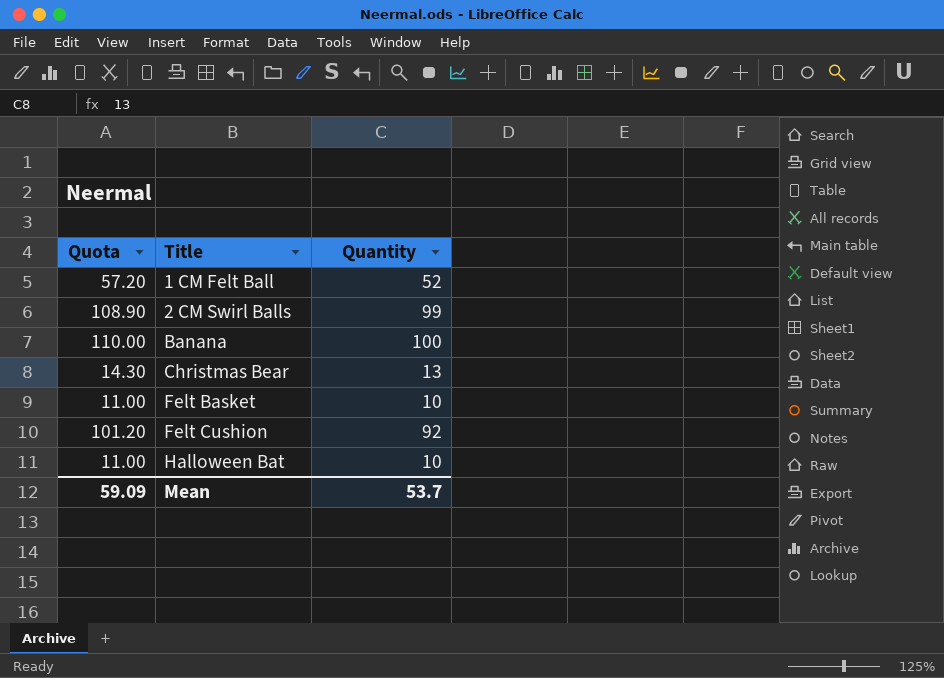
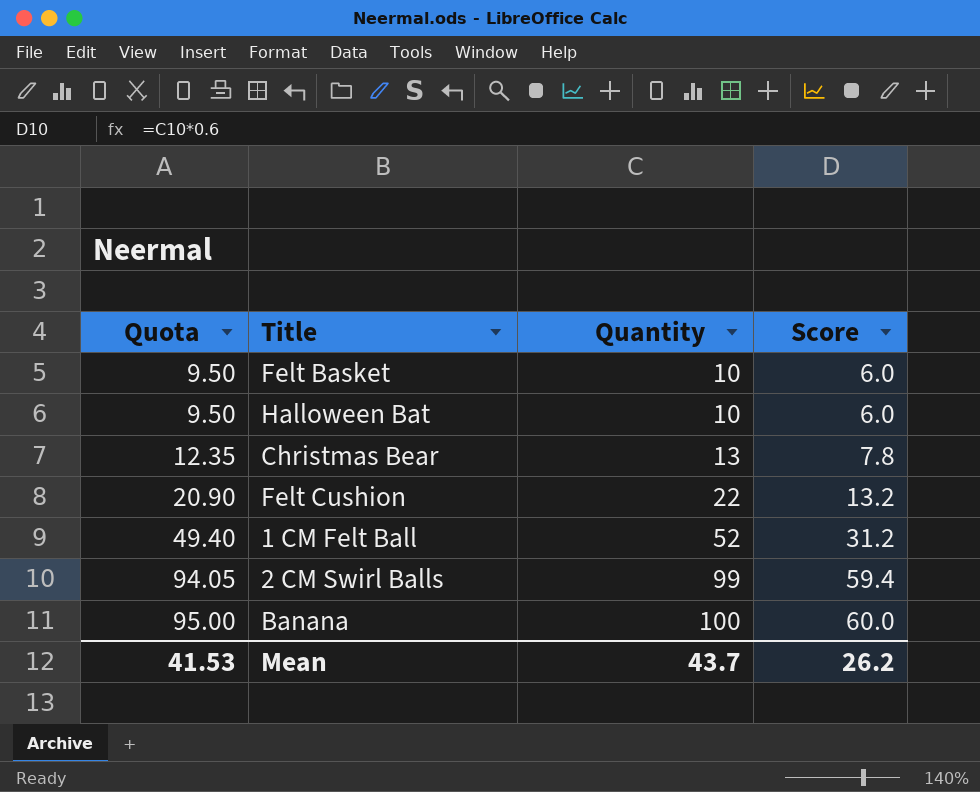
row order: Title ascending -> Quota ascending
column Quota | formula: [Quantity] * 1.1 -> [Quantity] * 0.95
column Score | formula: none -> [Quantity] * 0.6
Felt Cushion | Quantity: 92 -> 22
Mean | Quota: 59.09 -> 41.53
Mean | Quantity: 53.7 -> 43.7

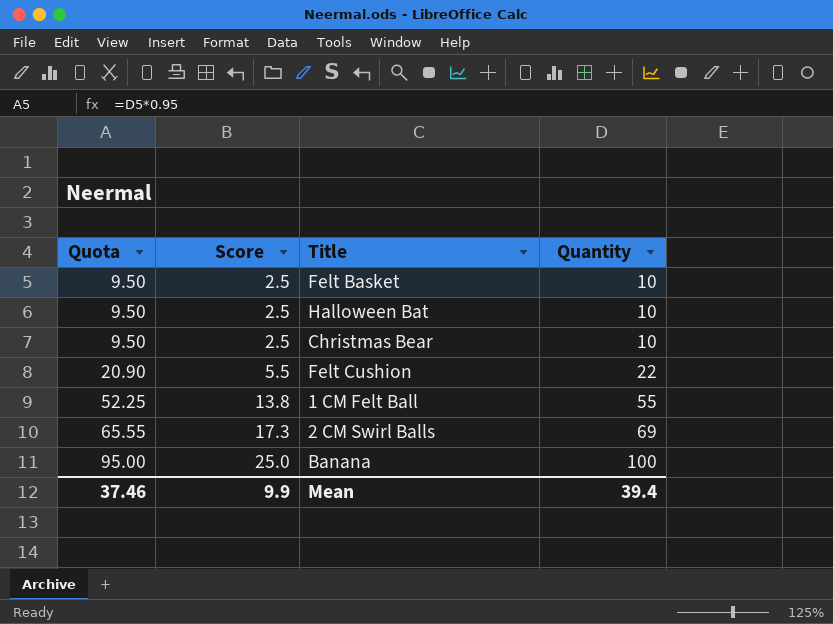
column Score | formula: [Quantity] * 0.6 -> [Quantity] * 0.25
column Score | position: 4 -> 2
Christmas Bear | Quota: 12.35 -> 9.50
Christmas Bear | Quantity: 13 -> 10
1 CM Felt Ball | Quota: 49.40 -> 52.25
1 CM Felt Ball | Quantity: 52 -> 55
2 CM Swirl Balls | Quota: 94.05 -> 65.55
2 CM Swirl Balls | Quantity: 99 -> 69
Mean | Quota: 41.53 -> 37.46
Mean | Score: 26.2 -> 9.9
Mean | Quantity: 43.7 -> 39.4

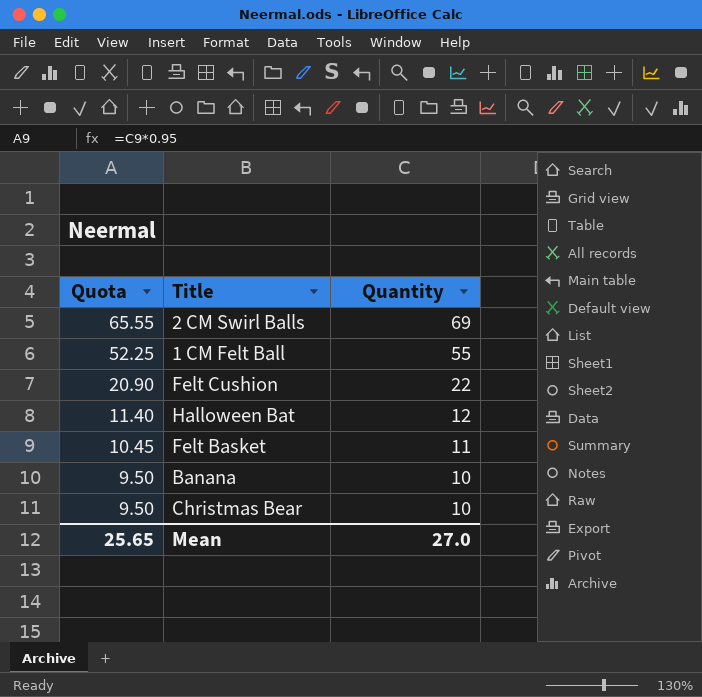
row order: Quota ascending -> Quota descending
column Score | formula: [Quantity] * 0.25 -> none
Halloween Bat | Quota: 9.50 -> 11.40
Halloween Bat | Quantity: 10 -> 12
Felt Basket | Quota: 9.50 -> 10.45
Felt Basket | Quantity: 10 -> 11
Banana | Quota: 95.00 -> 9.50
Banana | Quantity: 100 -> 10
Mean | Quota: 37.46 -> 25.65
Mean | Quantity: 39.4 -> 27.0

